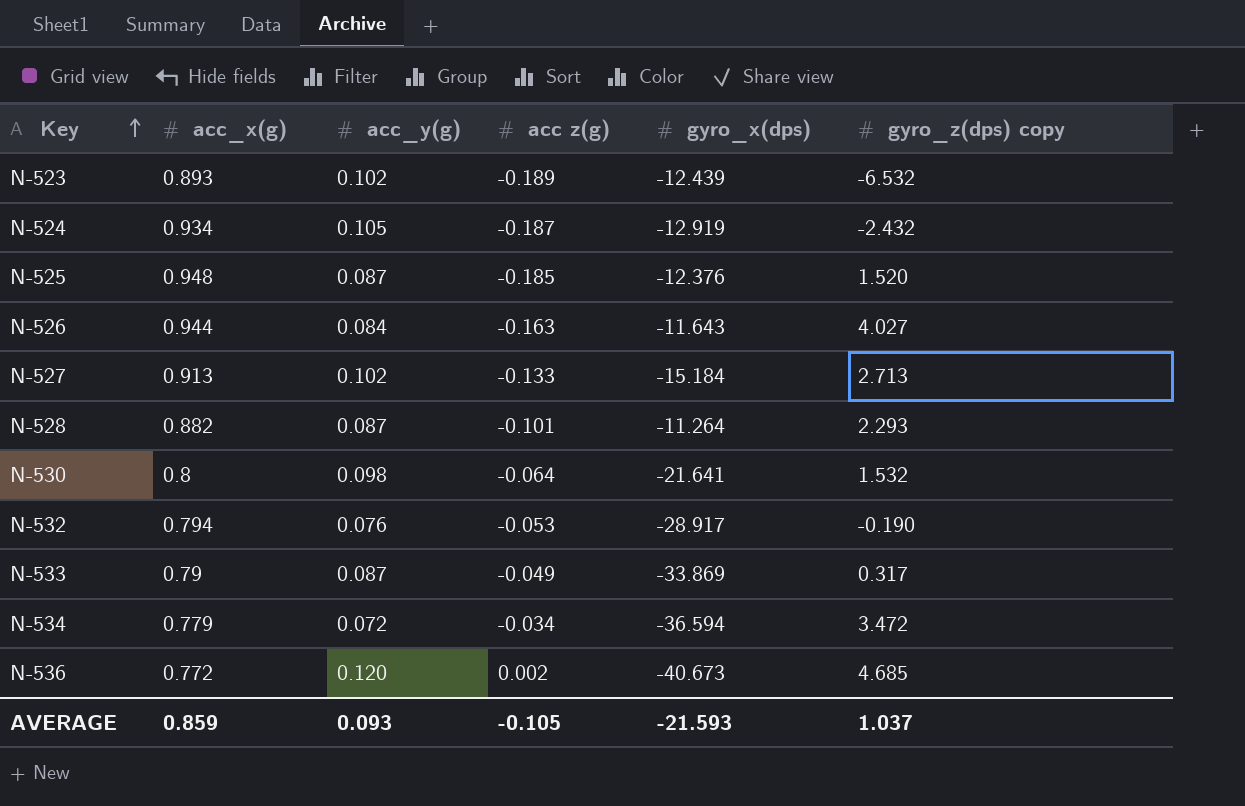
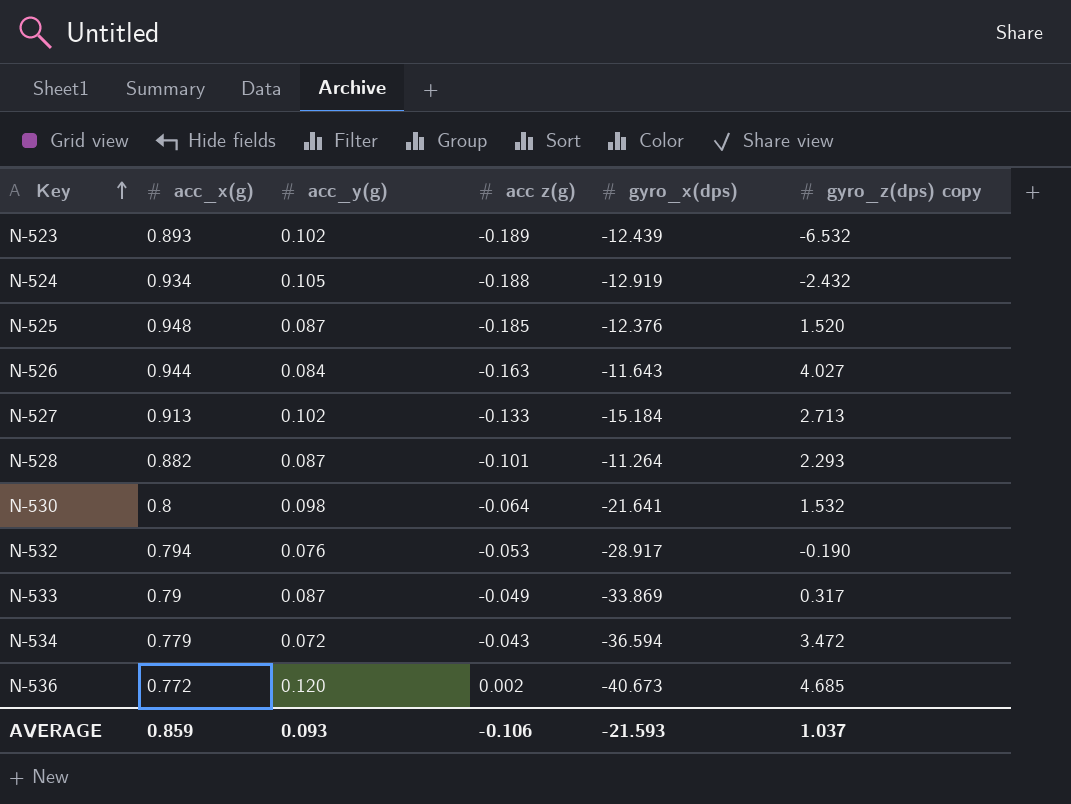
N-524 | acc z(g): -0.187 -> -0.188
N-534 | acc z(g): -0.034 -> -0.043
AVERAGE | acc z(g): -0.105 -> -0.106

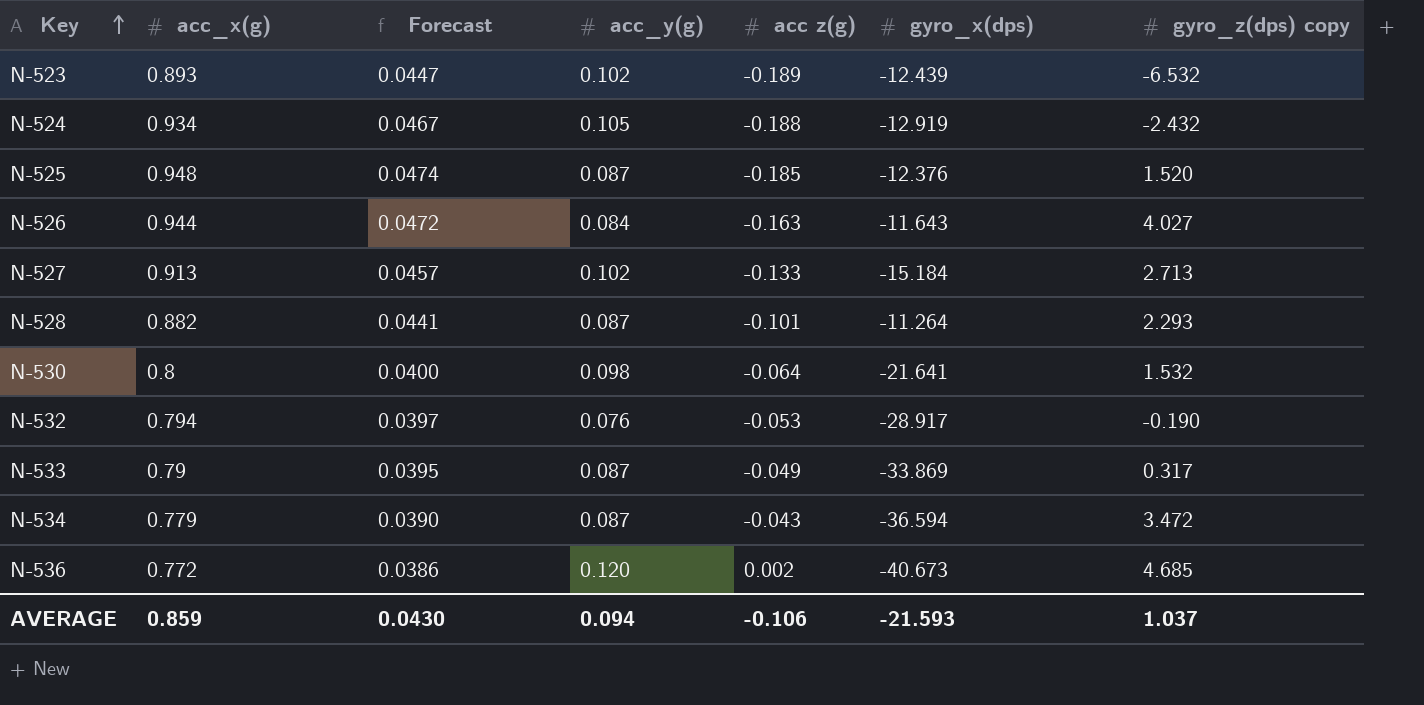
column Forecast | formula: none -> [acc_x(g)] * 0.05
N-534 | acc_y(g): 0.072 -> 0.087
AVERAGE | acc_y(g): 0.093 -> 0.094

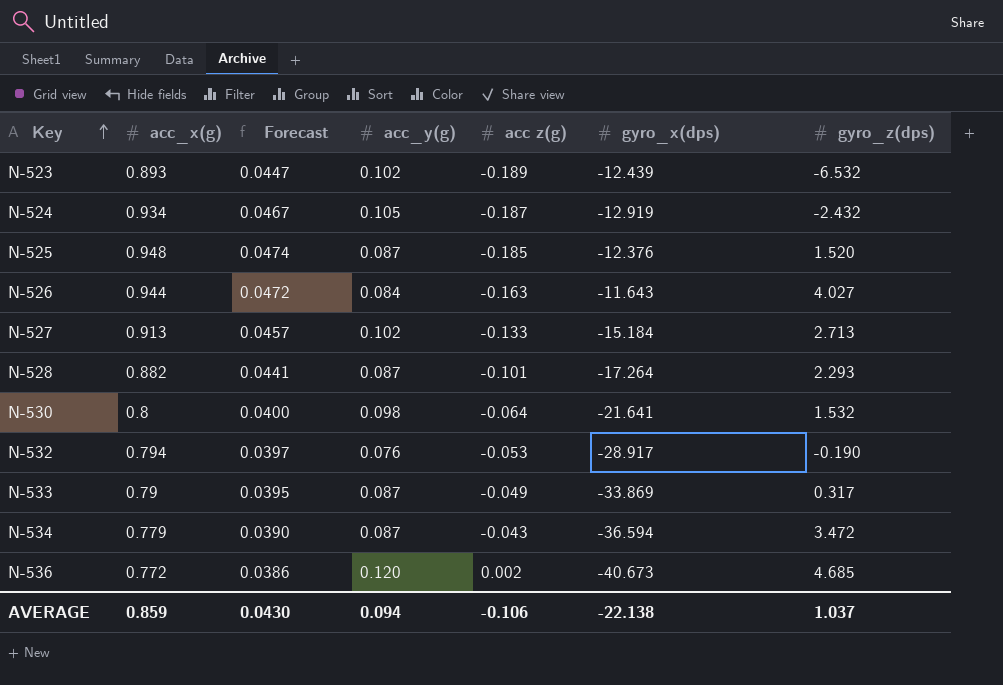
column name: gyro_z(dps) copy -> gyro_z(dps)
N-524 | acc z(g): -0.188 -> -0.187
N-528 | gyro_x(dps): -11.264 -> -17.264
AVERAGE | gyro_x(dps): -21.593 -> -22.138

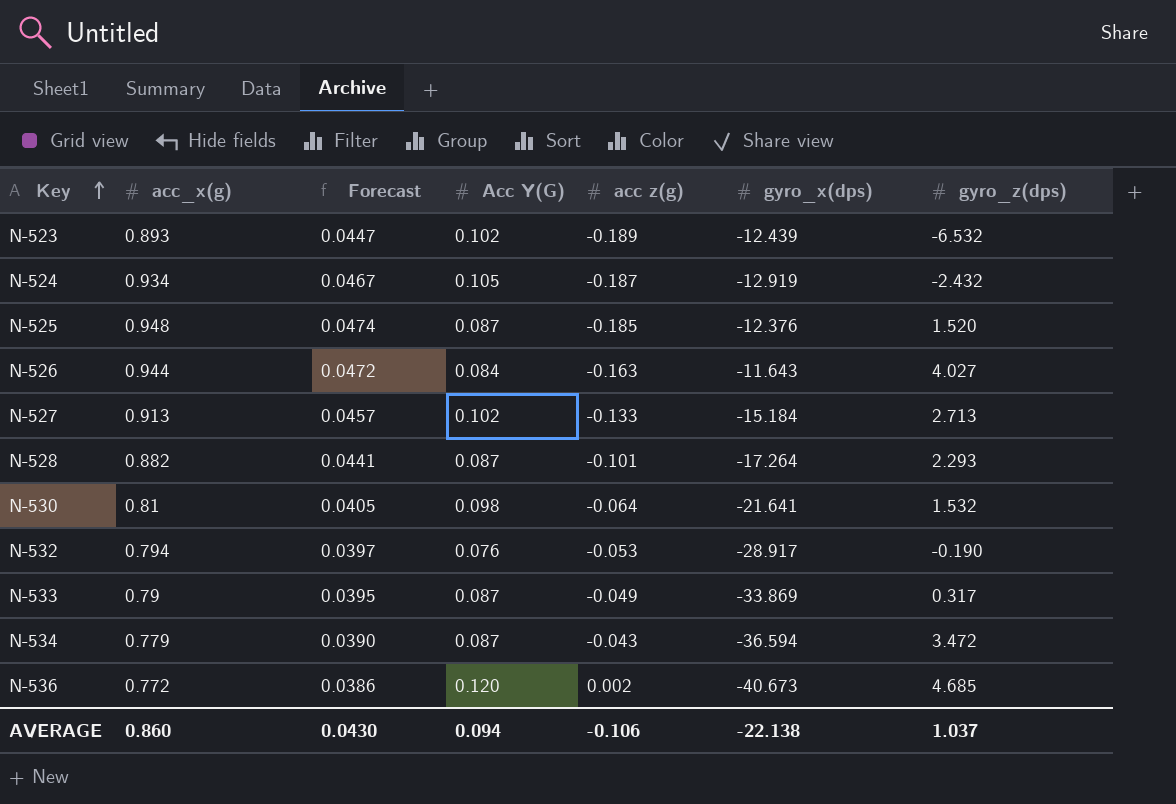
column name: acc_y(g) -> Acc Y(G)
N-530 | acc_x(g): 0.8 -> 0.81
N-530 | Forecast: 0.0400 -> 0.0405
AVERAGE | acc_x(g): 0.859 -> 0.860

